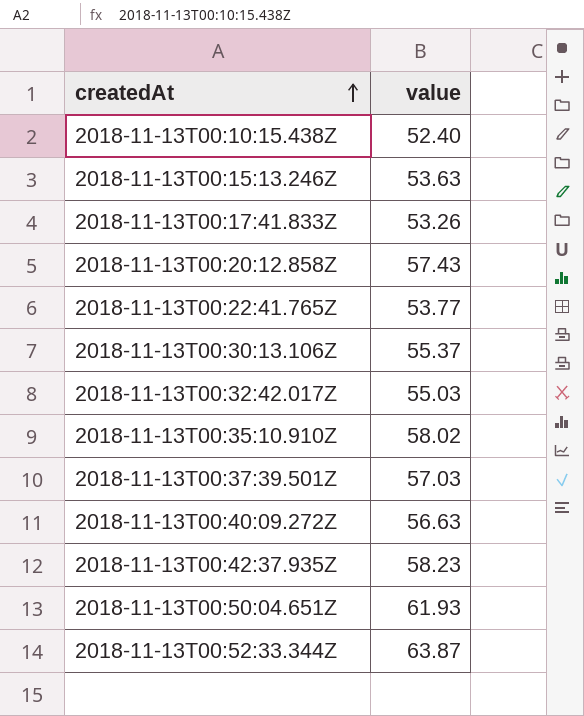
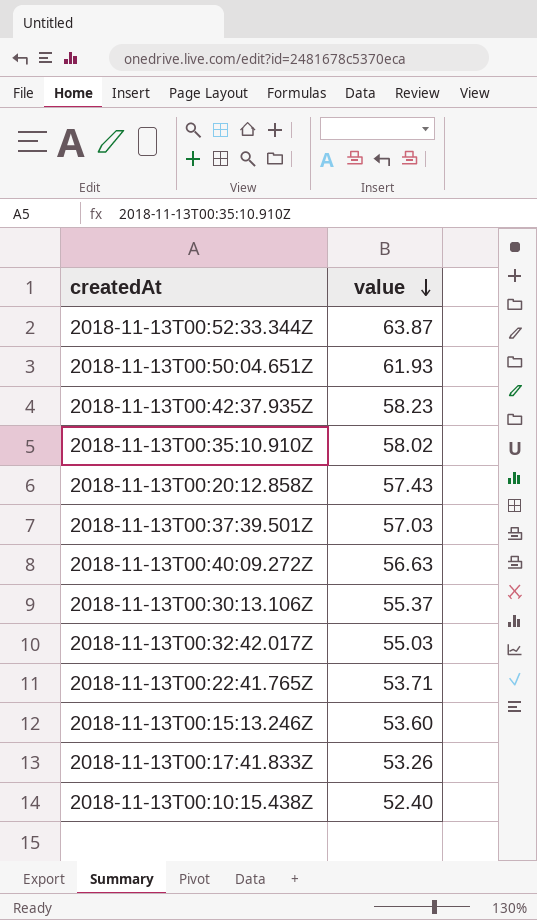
row order: createdAt ascending -> value descending
2018-11-13T00:22:41.765Z | value: 53.77 -> 53.71
2018-11-13T00:15:13.246Z | value: 53.63 -> 53.60

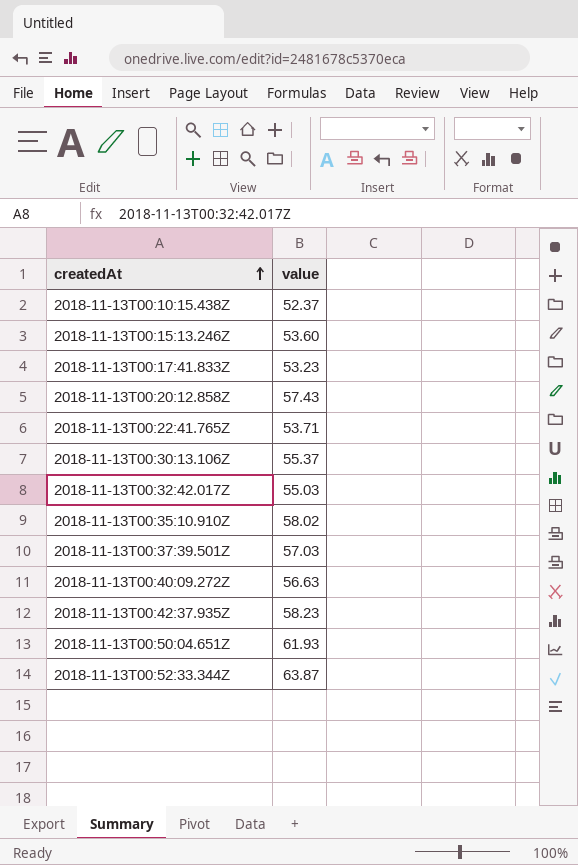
row order: value descending -> createdAt ascending
2018-11-13T00:10:15.438Z | value: 52.40 -> 52.37
2018-11-13T00:17:41.833Z | value: 53.26 -> 53.23

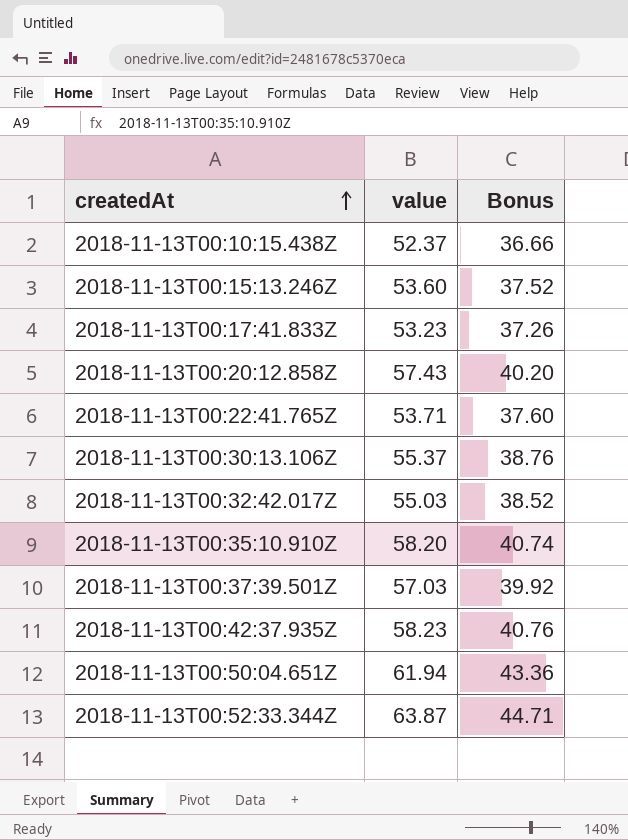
column Bonus | formula: none -> [value] * 0.7
row 2018-11-13T00:40:09.272Z: 56.63 -> none
2018-11-13T00:35:10.910Z | value: 58.02 -> 58.20
2018-11-13T00:50:04.651Z | value: 61.93 -> 61.94

